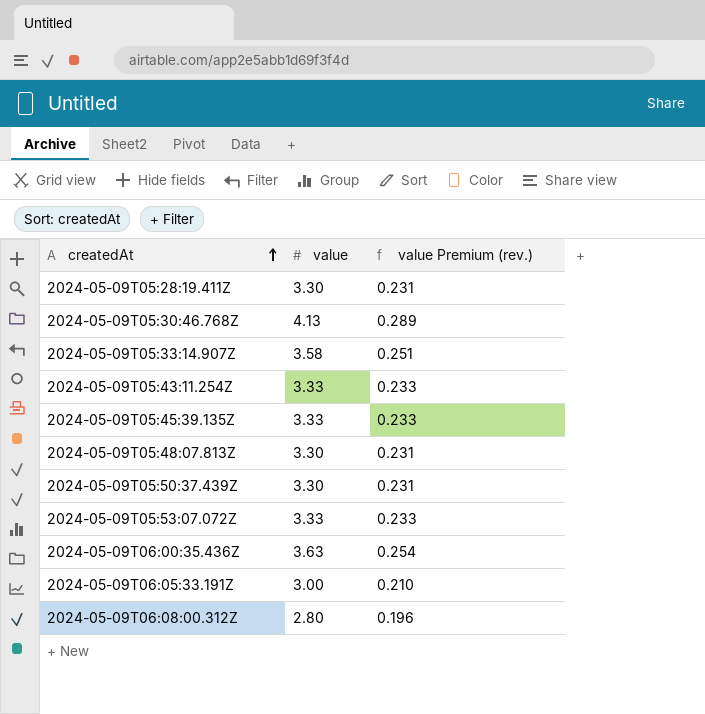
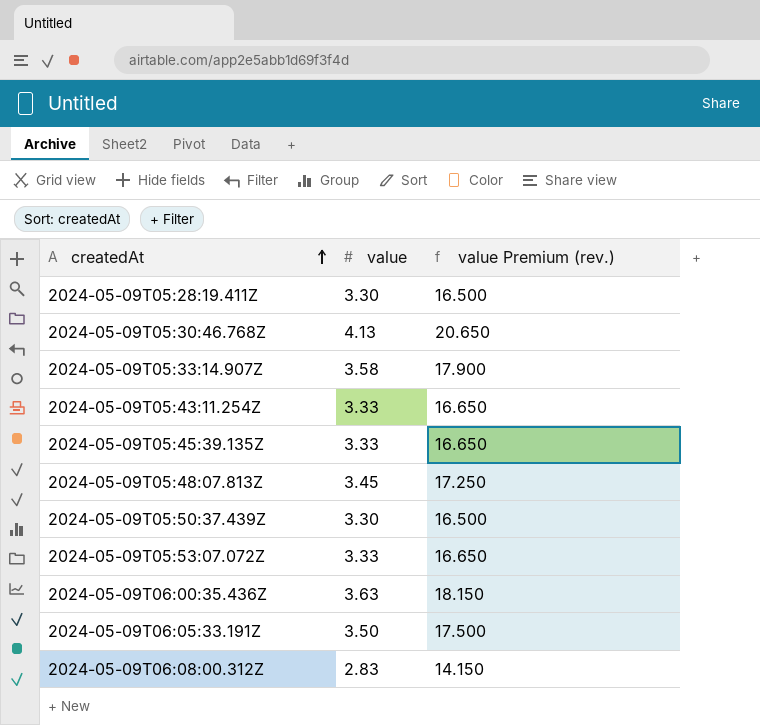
column value Premium (rev.) | formula: [value] * 0.07 -> [value] * 5
2024-05-09T05:48:07.813Z | value: 3.30 -> 3.45
2024-05-09T06:05:33.191Z | value: 3.00 -> 3.50
2024-05-09T06:08:00.312Z | value: 2.80 -> 2.83

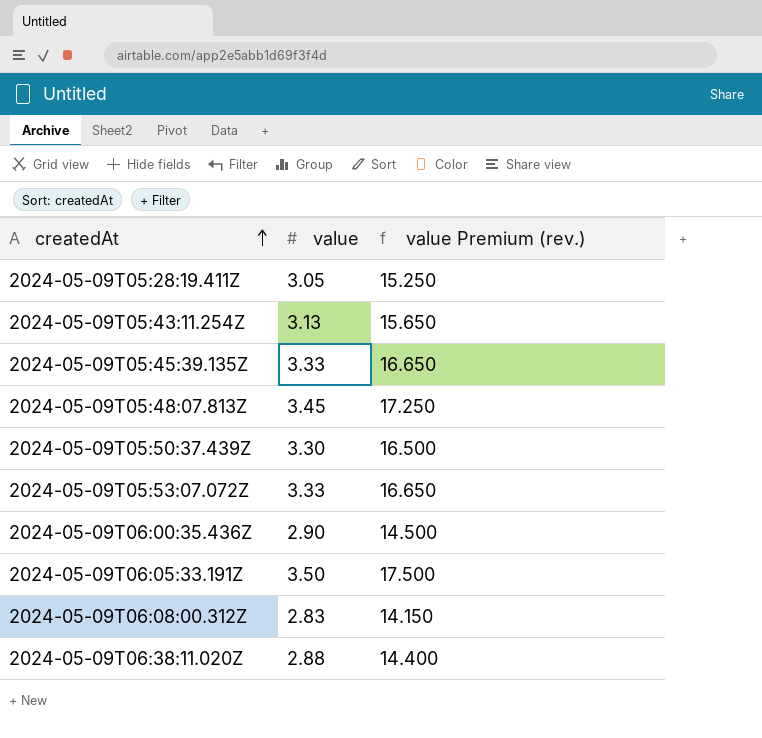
row 2024-05-09T05:30:46.768Z: 4.13 | 20.650 -> none
row 2024-05-09T05:33:14.907Z: 3.58 | 17.900 -> none
2024-05-09T05:28:19.411Z | value: 3.30 -> 3.05
2024-05-09T05:28:19.411Z | value Premium (rev.): 16.500 -> 15.250
2024-05-09T05:43:11.254Z | value: 3.33 -> 3.13
2024-05-09T05:43:11.254Z | value Premium (rev.): 16.650 -> 15.650
2024-05-09T06:00:35.436Z | value: 3.63 -> 2.90
2024-05-09T06:00:35.436Z | value Premium (rev.): 18.150 -> 14.500
row 2024-05-09T06:38:11.020Z: none -> 2.88 | 14.400

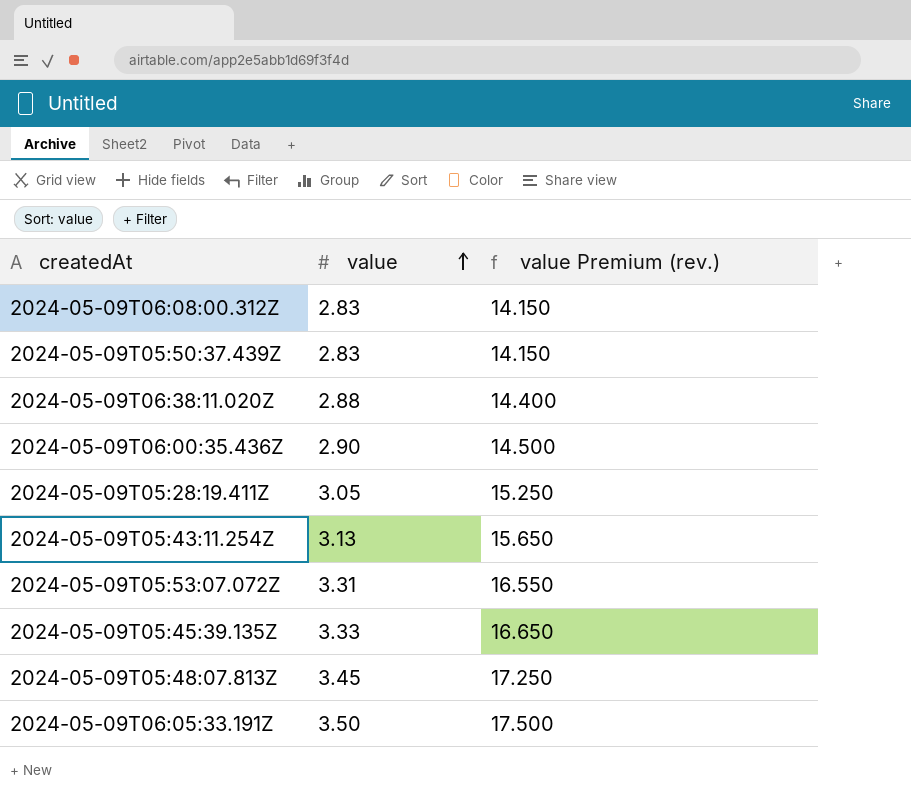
row order: createdAt ascending -> value ascending
2024-05-09T05:50:37.439Z | value: 3.30 -> 2.83
2024-05-09T05:50:37.439Z | value Premium (rev.): 16.500 -> 14.150
2024-05-09T05:53:07.072Z | value: 3.33 -> 3.31
2024-05-09T05:53:07.072Z | value Premium (rev.): 16.650 -> 16.550

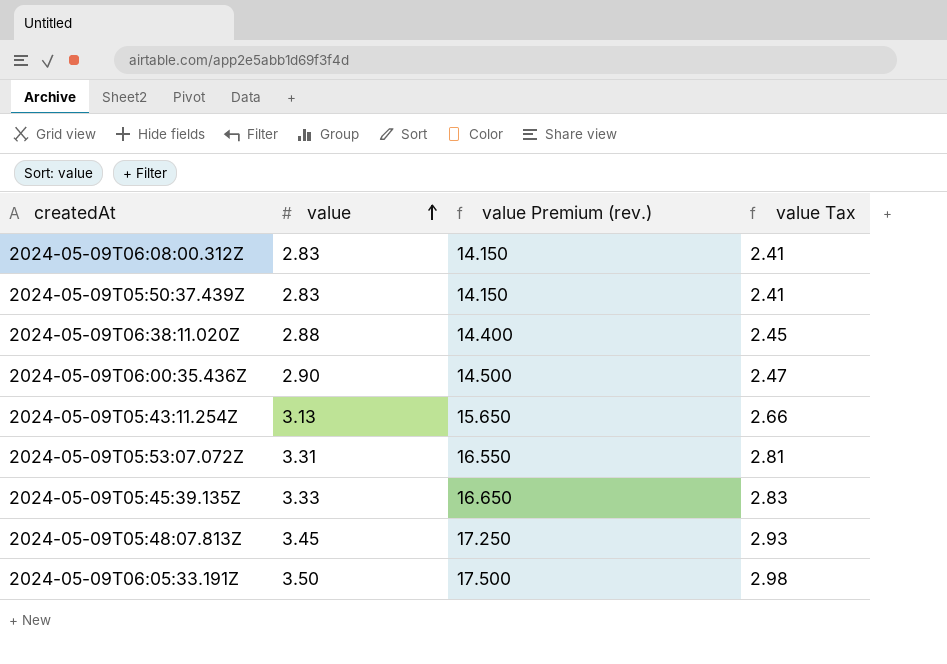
column value Tax | formula: none -> [value] * 0.85
row 2024-05-09T05:28:19.411Z: 3.05 | 15.250 -> none

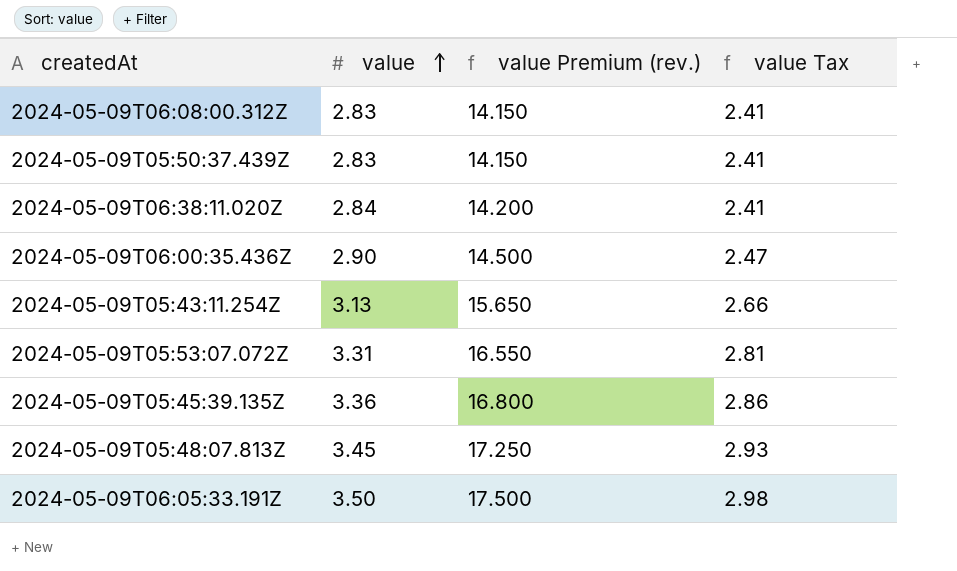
2024-05-09T06:38:11.020Z | value: 2.88 -> 2.84
2024-05-09T06:38:11.020Z | value Premium (rev.): 14.400 -> 14.200
2024-05-09T06:38:11.020Z | value Tax: 2.45 -> 2.41
2024-05-09T05:45:39.135Z | value: 3.33 -> 3.36
2024-05-09T05:45:39.135Z | value Premium (rev.): 16.650 -> 16.800
2024-05-09T05:45:39.135Z | value Tax: 2.83 -> 2.86

